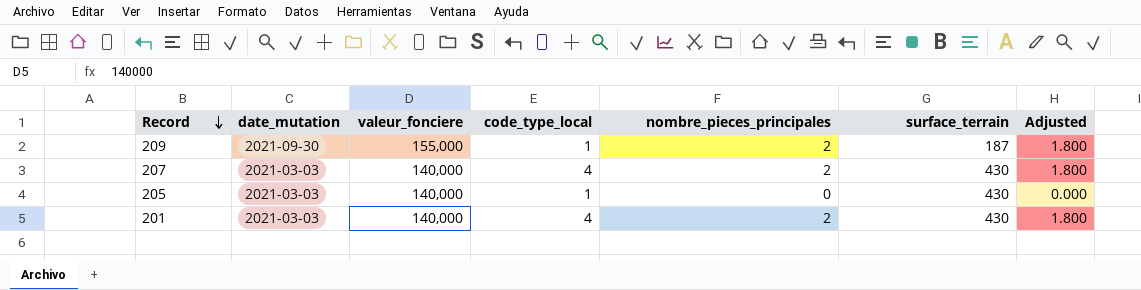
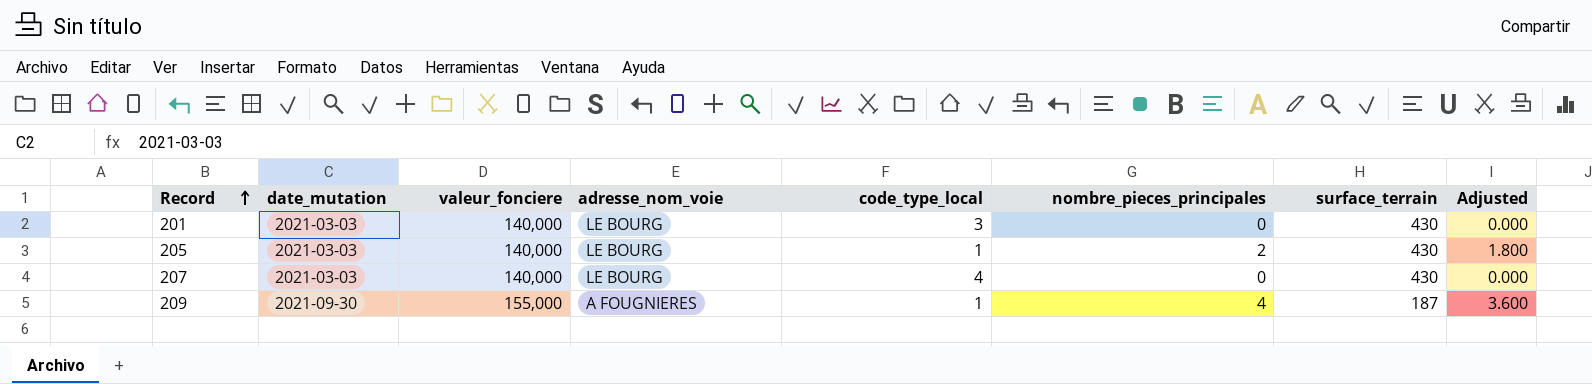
row order: Record descending -> Record ascending
column adresse_nom_voie | position: none -> 4
201 | code_type_local: 4 -> 3
201 | nombre_pieces_principales: 2 -> 0
201 | Adjusted: 1.800 -> 0.000
205 | nombre_pieces_principales: 0 -> 2
205 | Adjusted: 0.000 -> 1.800
207 | nombre_pieces_principales: 2 -> 0
207 | Adjusted: 1.800 -> 0.000
209 | nombre_pieces_principales: 2 -> 4
209 | Adjusted: 1.800 -> 3.600

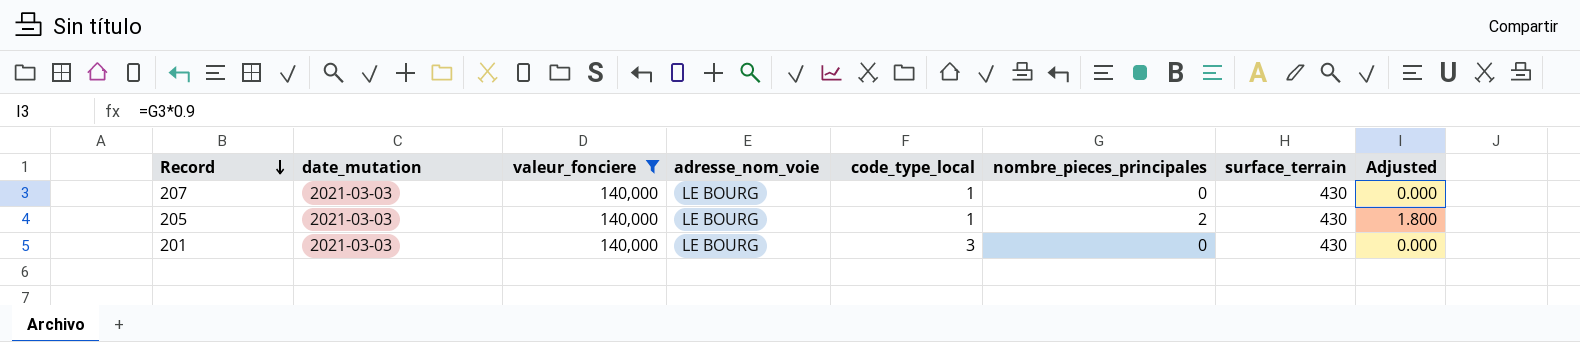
filter: none -> valeur_fonciere = 140,000
row order: Record ascending -> Record descending
207 | code_type_local: 4 -> 1

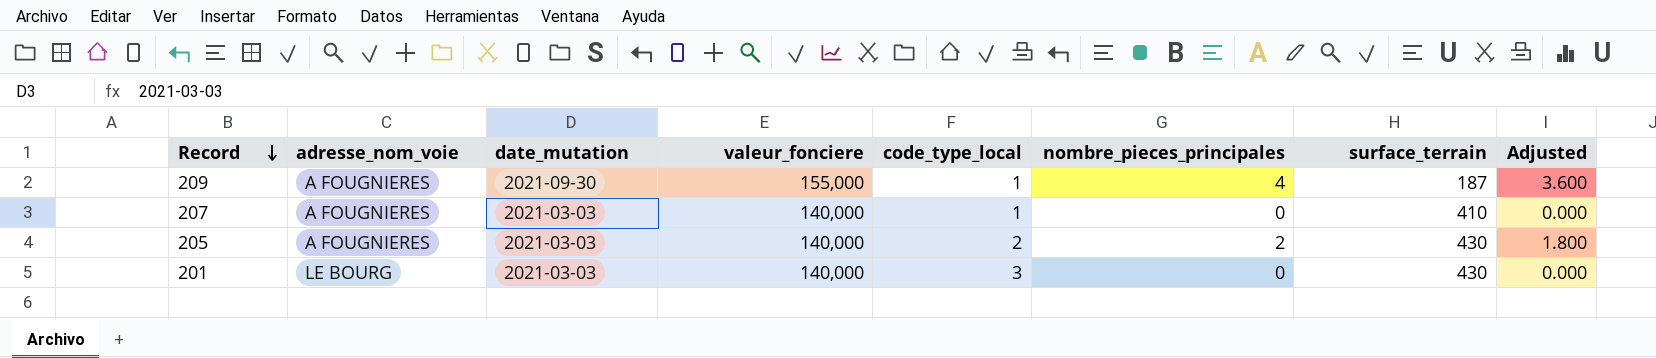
filter: valeur_fonciere = 140,000 -> none
column adresse_nom_voie | position: 4 -> 2
207 | adresse_nom_voie: LE BOURG -> A FOUGNIERES
207 | surface_terrain: 430 -> 410
205 | adresse_nom_voie: LE BOURG -> A FOUGNIERES
205 | code_type_local: 1 -> 2

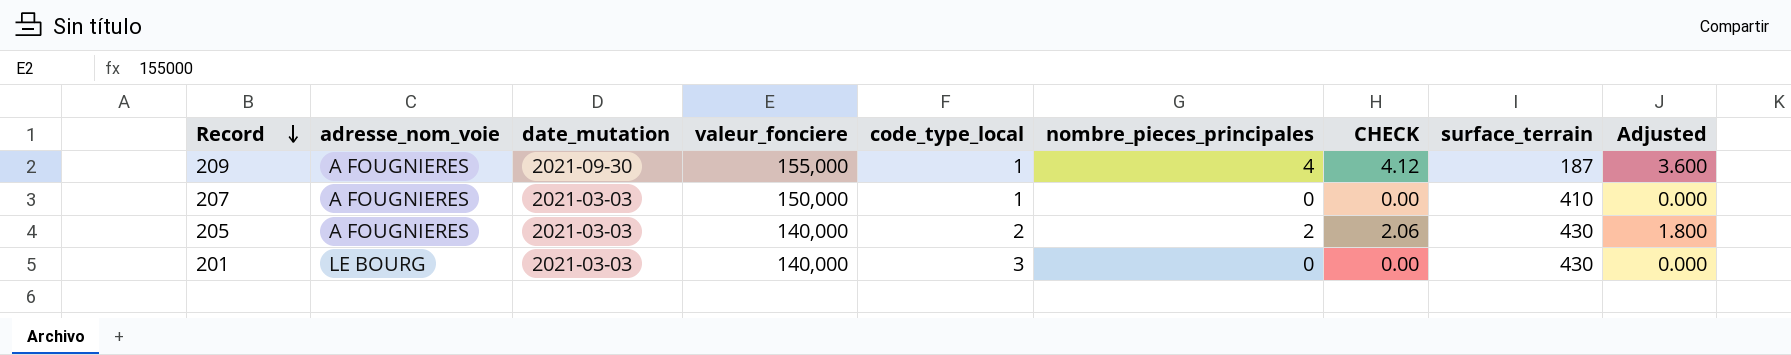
column CHECK | formula: none -> [nombre_pieces_principales] * 1.03
207 | valeur_fonciere: 140,000 -> 150,000

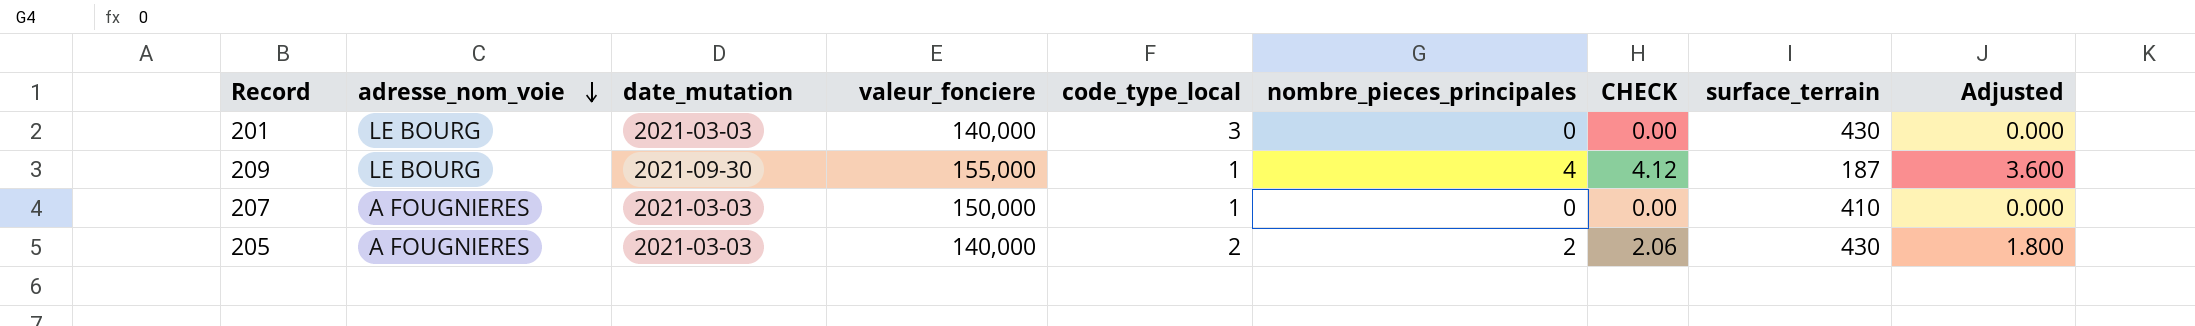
row order: Record descending -> adresse_nom_voie descending
209 | adresse_nom_voie: A FOUGNIERES -> LE BOURG

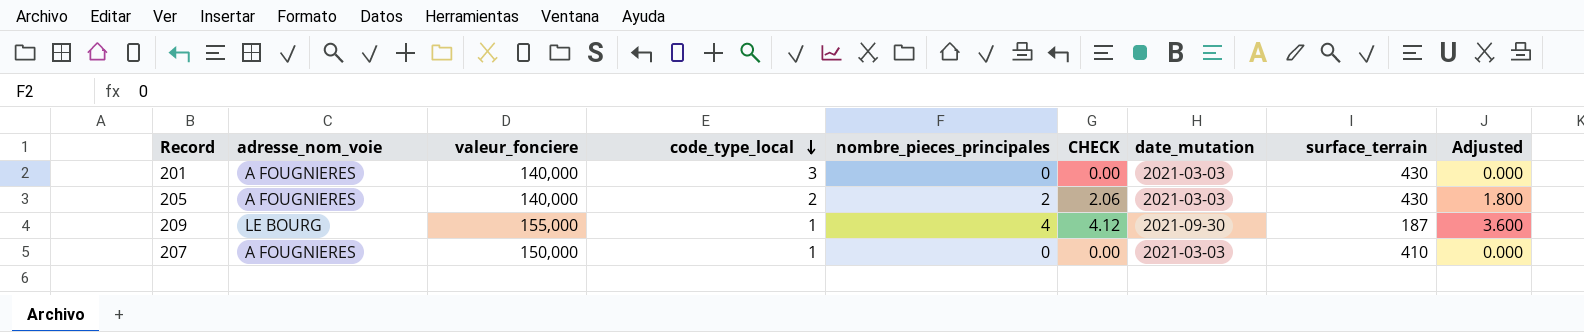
row order: adresse_nom_voie descending -> code_type_local descending
column date_mutation | position: 3 -> 7
201 | adresse_nom_voie: LE BOURG -> A FOUGNIERES

